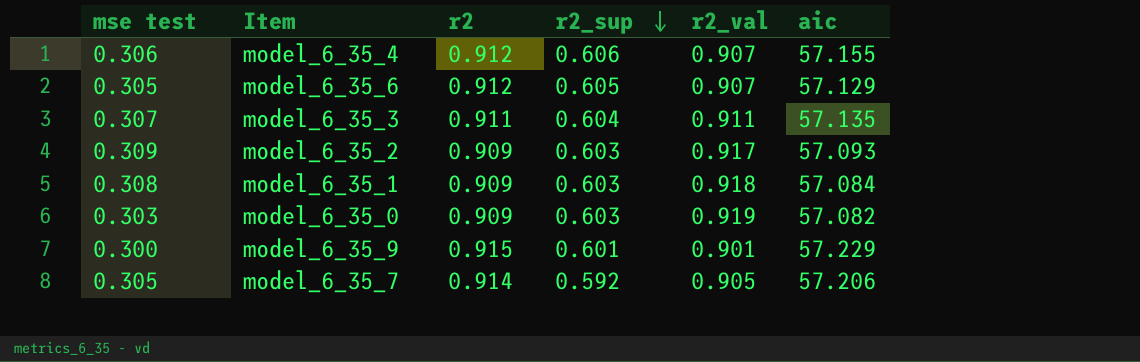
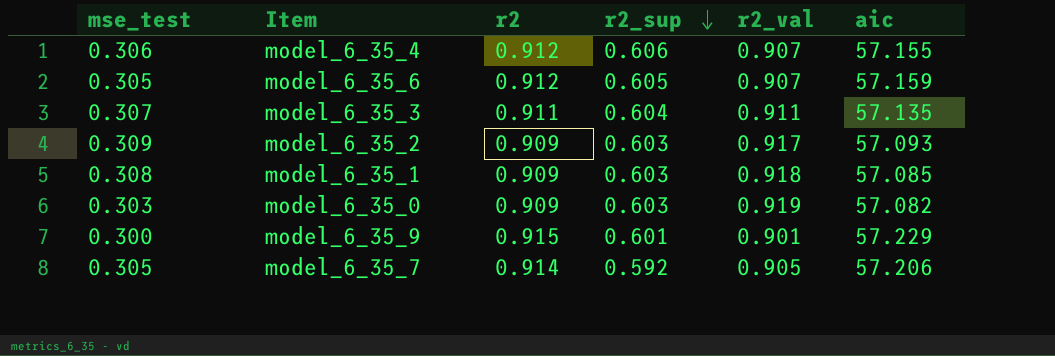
column name: mse test -> mse_test
model_6_35_6 | aic: 57.129 -> 57.159
model_6_35_1 | aic: 57.084 -> 57.085

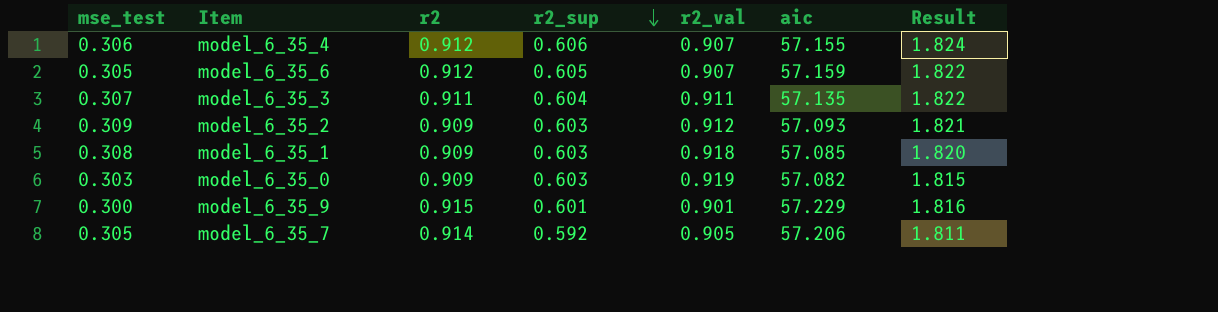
column Result | formula: none -> [mse_test] + [r2] + [r2_sup]
model_6_35_2 | r2_val: 0.917 -> 0.912

